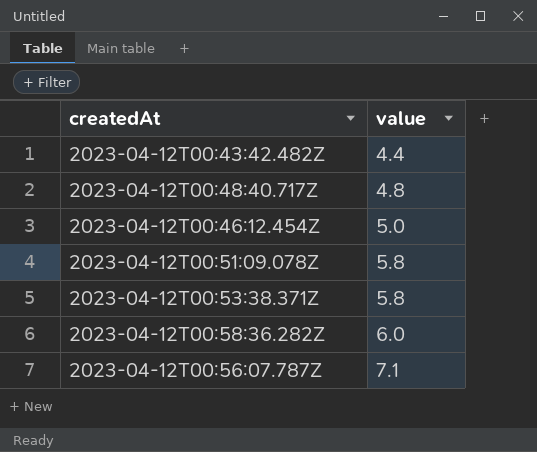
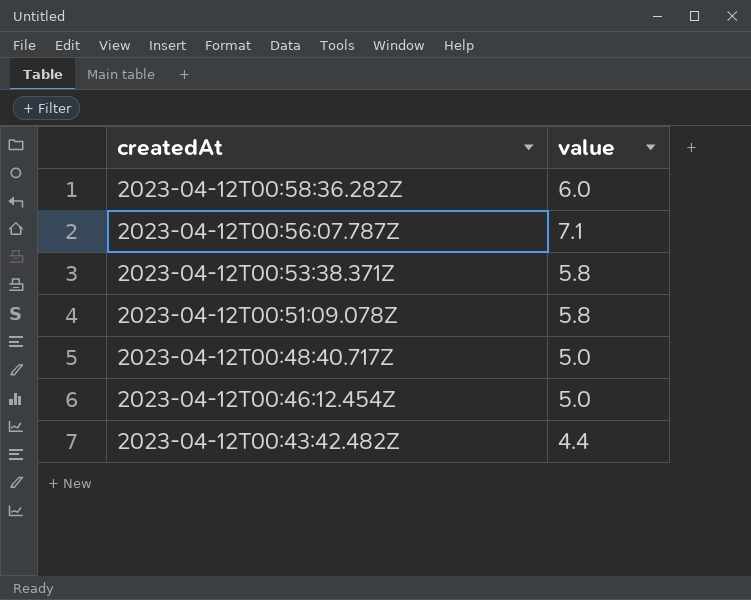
row order: value ascending -> createdAt descending
2023-04-12T00:48:40.717Z | value: 4.8 -> 5.0

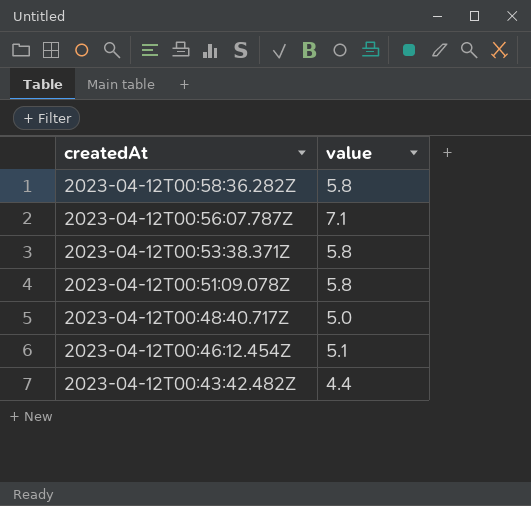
2023-04-12T00:58:36.282Z | value: 6.0 -> 5.8
2023-04-12T00:46:12.454Z | value: 5.0 -> 5.1

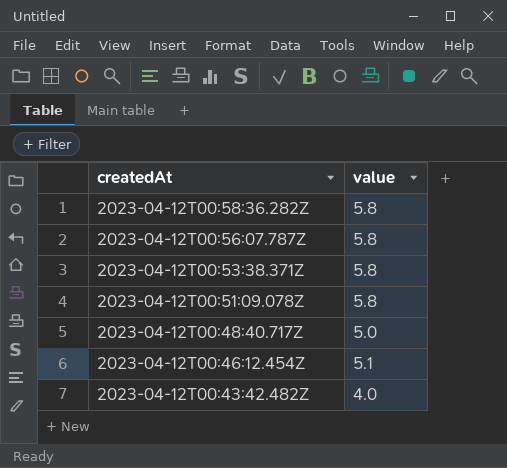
2023-04-12T00:56:07.787Z | value: 7.1 -> 5.8
2023-04-12T00:43:42.482Z | value: 4.4 -> 4.0

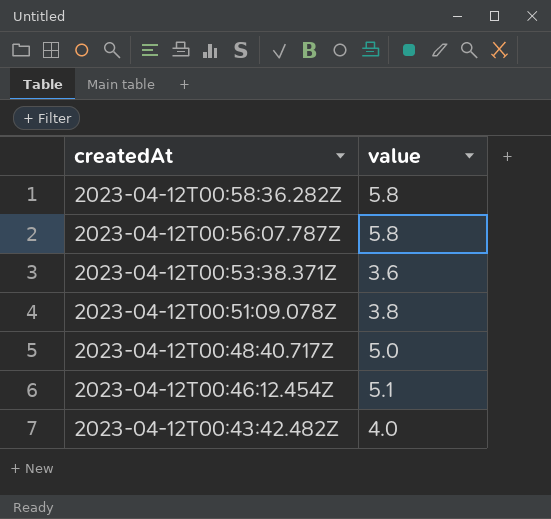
2023-04-12T00:53:38.371Z | value: 5.8 -> 3.6
2023-04-12T00:51:09.078Z | value: 5.8 -> 3.8

